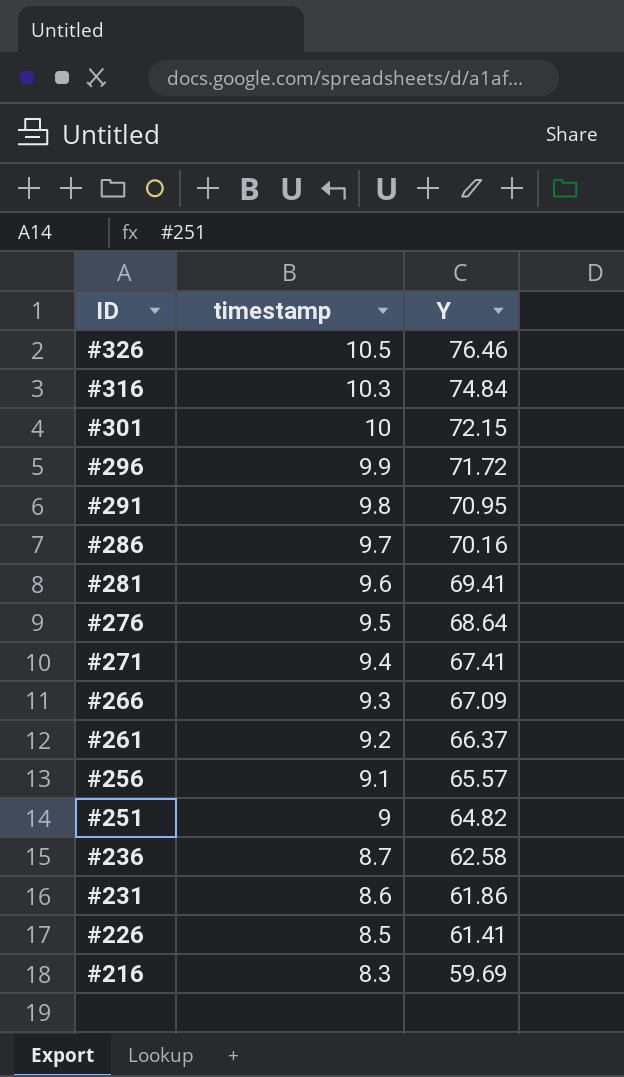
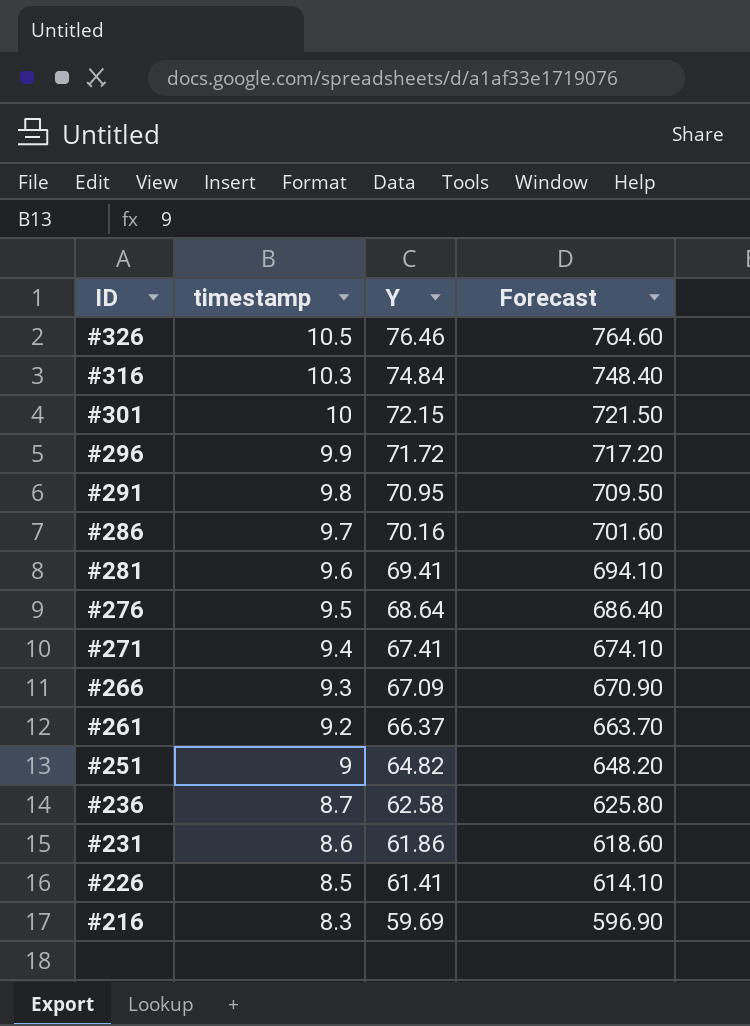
column Forecast | formula: none -> [Y] * 10
row #256: 9.1 | 65.57 -> none

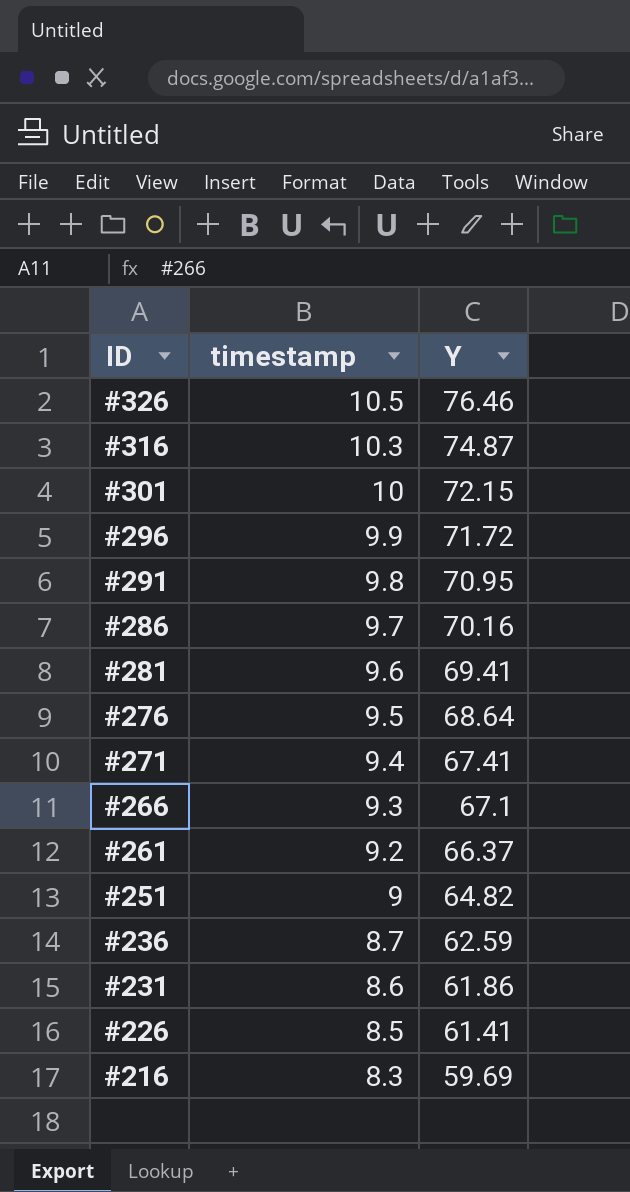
column Forecast | formula: [Y] * 10 -> none
#316 | Y: 74.84 -> 74.87
#266 | Y: 67.09 -> 67.1
#236 | Y: 62.58 -> 62.59

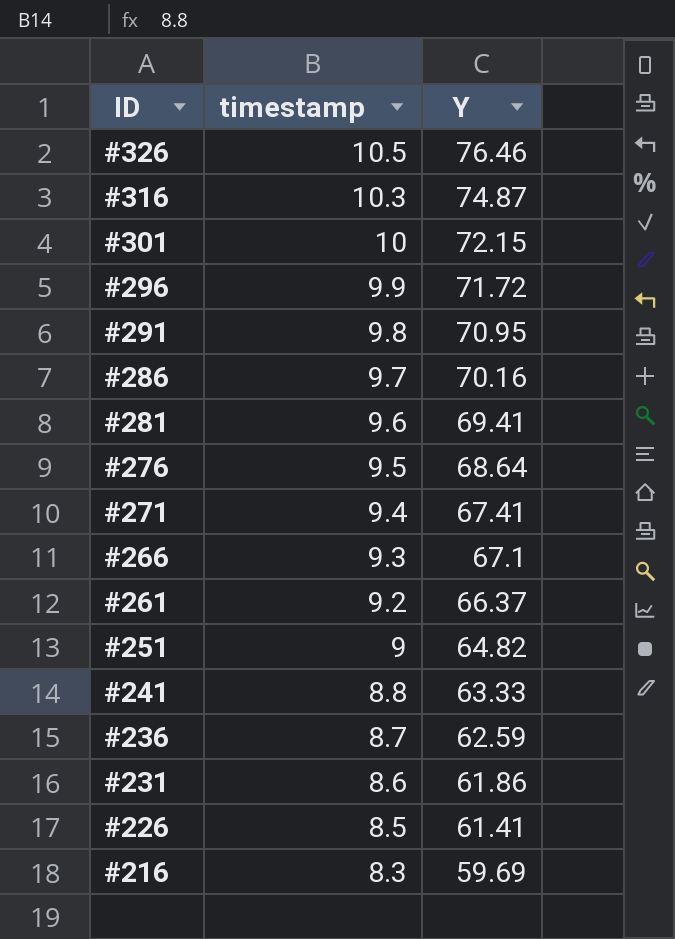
row #241: none -> 8.8 | 63.33

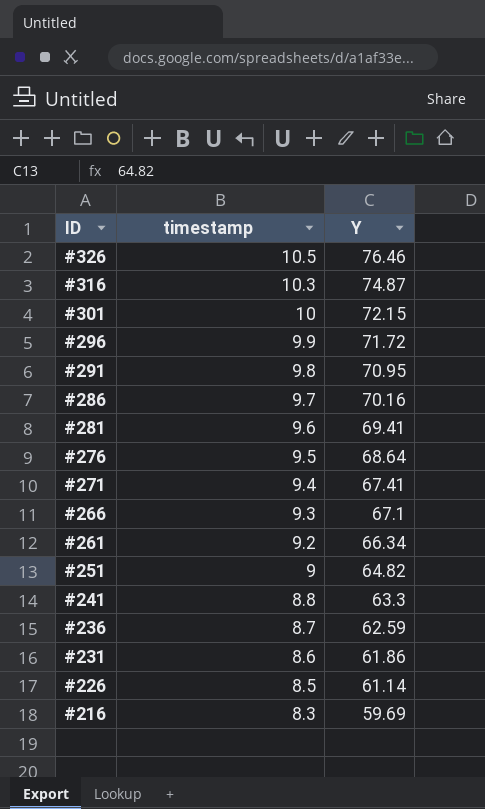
#261 | Y: 66.37 -> 66.34
#241 | Y: 63.33 -> 63.3
#226 | Y: 61.41 -> 61.14

